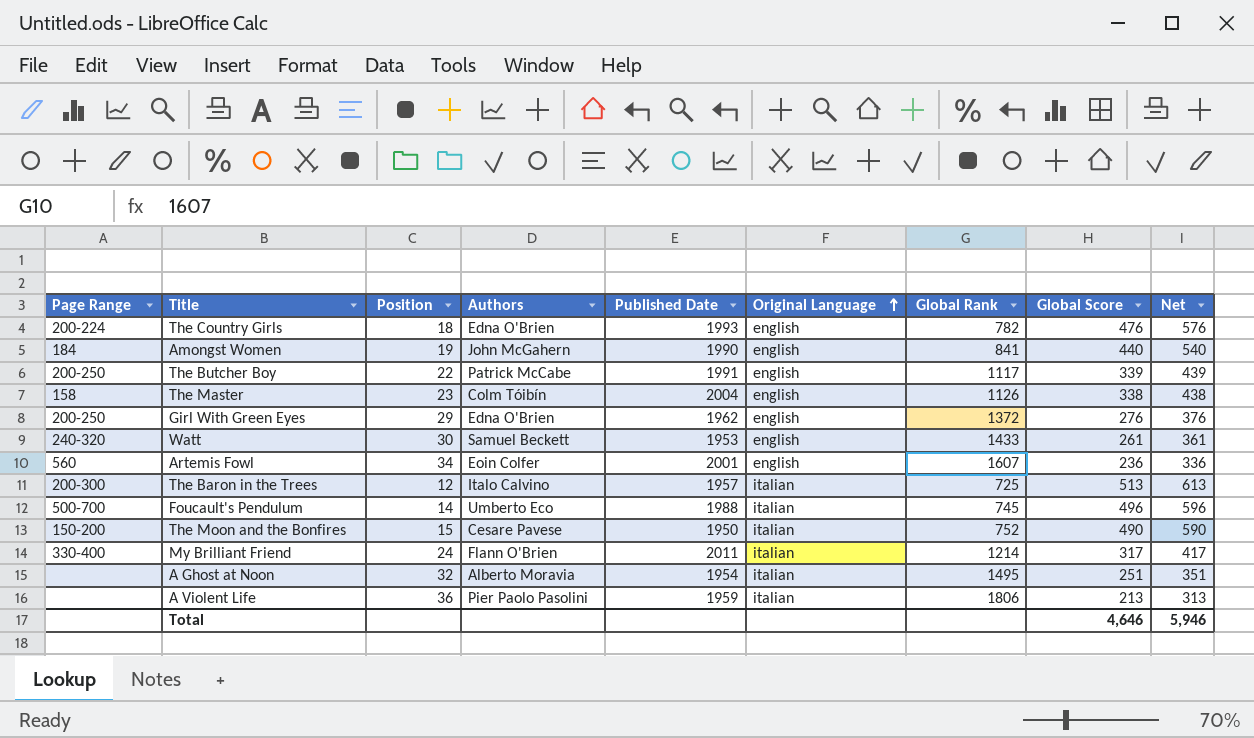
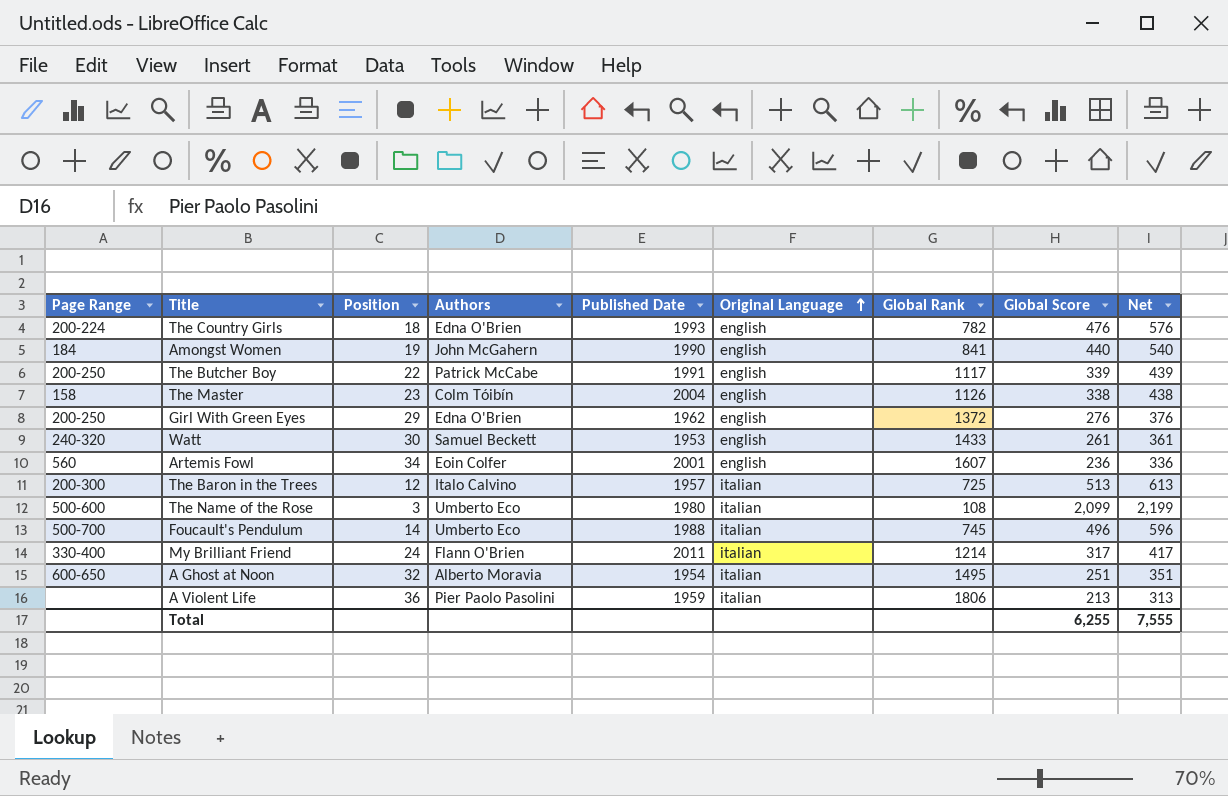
row The Moon and the Bonfires: 150-200 | 15 | Cesare Pavese | 1950 | italian | 752 | 490 | 590 -> none
row The Name of the Rose: none -> 500-600 | 3 | Umberto Eco | 1980 | italian | 108 | 2,099 | 2,199
A Ghost at Noon | Page Range: none -> 600-650
Total | Global Score: 4,646 -> 6,255
Total | Net: 5,946 -> 7,555

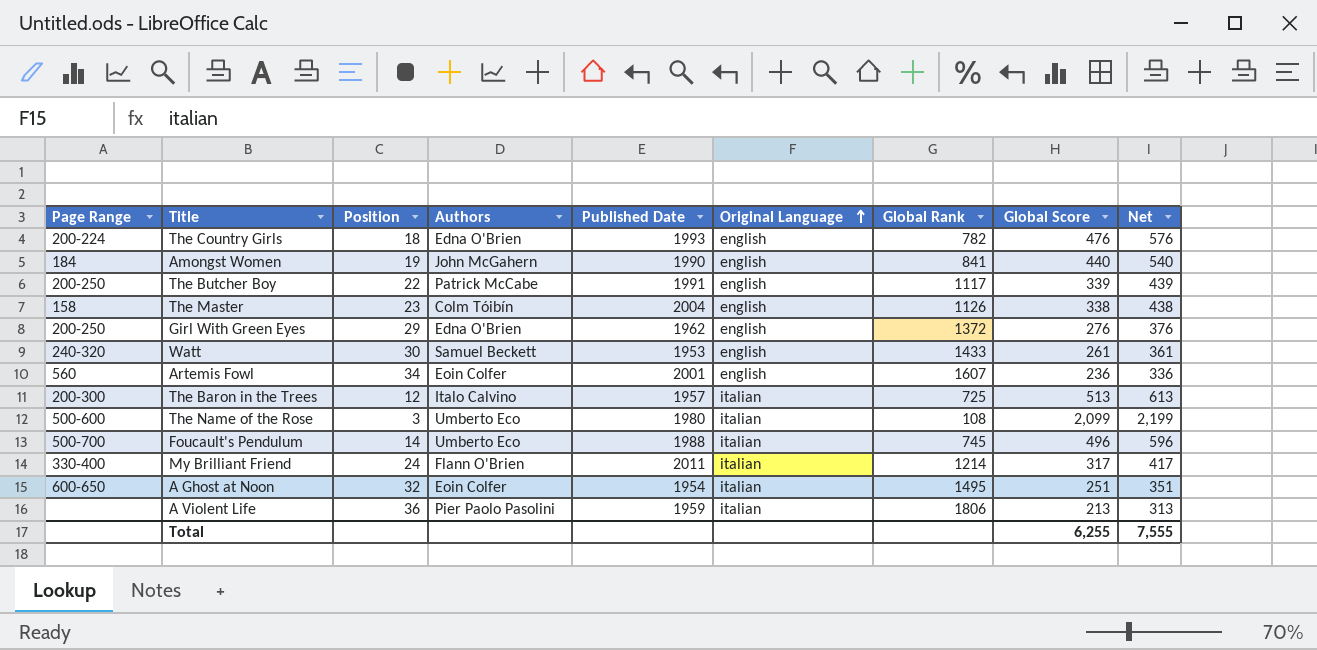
A Ghost at Noon | Authors: Alberto Moravia -> Eoin Colfer

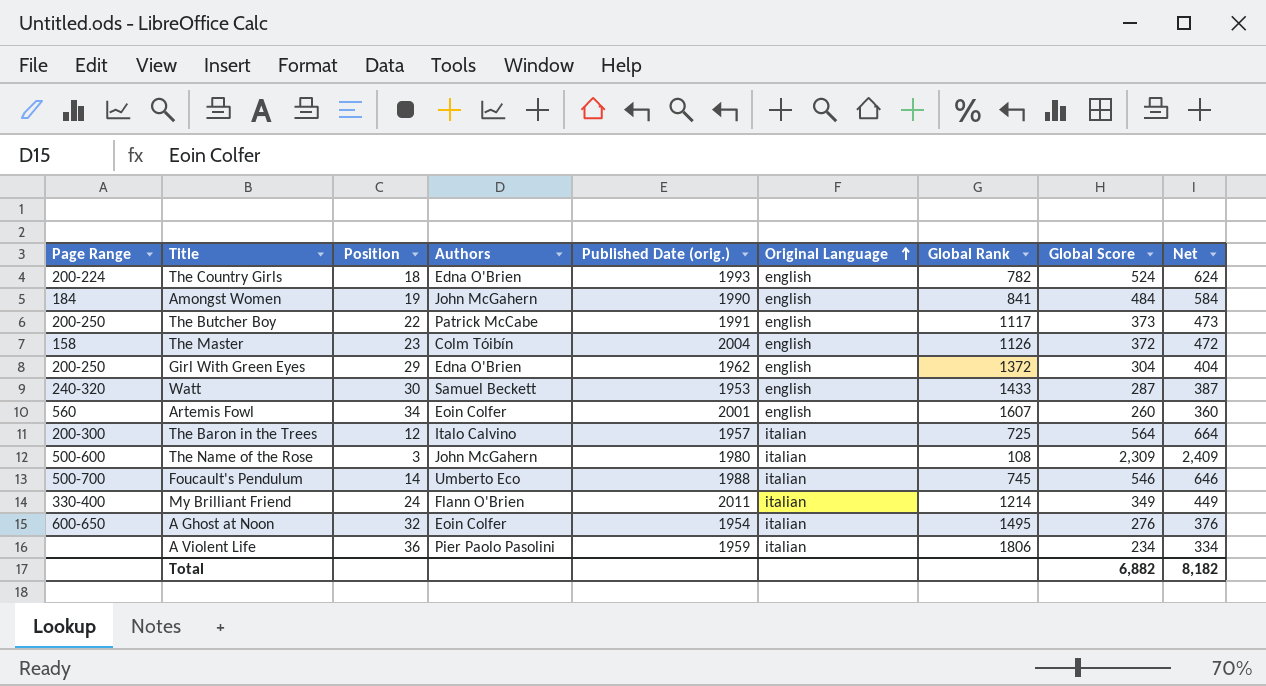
column name: Published Date -> Published Date (orig.)
The Country Girls | Global Score: 476 -> 524
The Country Girls | Net: 576 -> 624
Amongst Women | Global Score: 440 -> 484
Amongst Women | Net: 540 -> 584
The Butcher Boy | Global Score: 339 -> 373
The Butcher Boy | Net: 439 -> 473
The Master | Global Score: 338 -> 372
The Master | Net: 438 -> 472
Girl With Green Eyes | Global Score: 276 -> 304
Girl With Green Eyes | Net: 376 -> 404
Watt | Global Score: 261 -> 287
Watt | Net: 361 -> 387
Artemis Fowl | Global Score: 236 -> 260
Artemis Fowl | Net: 336 -> 360
The Baron in the Trees | Global Score: 513 -> 564
The Baron in the Trees | Net: 613 -> 664
The Name of the Rose | Authors: Umberto Eco -> John McGahern
The Name of the Rose | Global Score: 2,099 -> 2,309
The Name of the Rose | Net: 2,199 -> 2,409
Foucault's Pendulum | Global Score: 496 -> 546
Foucault's Pendulum | Net: 596 -> 646
My Brilliant Friend | Global Score: 317 -> 349
My Brilliant Friend | Net: 417 -> 449
A Ghost at Noon | Global Score: 251 -> 276
A Ghost at Noon | Net: 351 -> 376
A Violent Life | Global Score: 213 -> 234
A Violent Life | Net: 313 -> 334
Total | Global Score: 6,255 -> 6,882
Total | Net: 7,555 -> 8,182

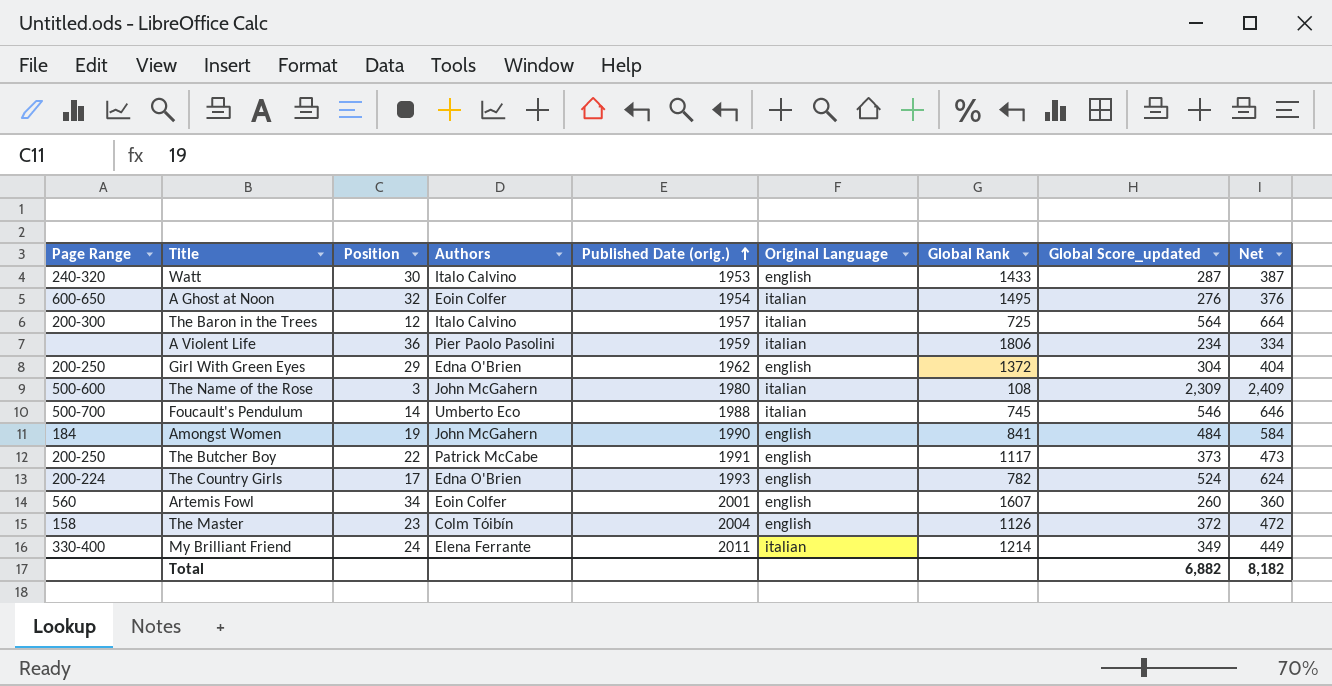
row order: Original Language ascending -> Published Date (orig.) ascending
column name: Global Score -> Global Score_updated
Watt | Authors: Samuel Beckett -> Italo Calvino
The Country Girls | Position: 18 -> 17
My Brilliant Friend | Authors: Flann O'Brien -> Elena Ferrante

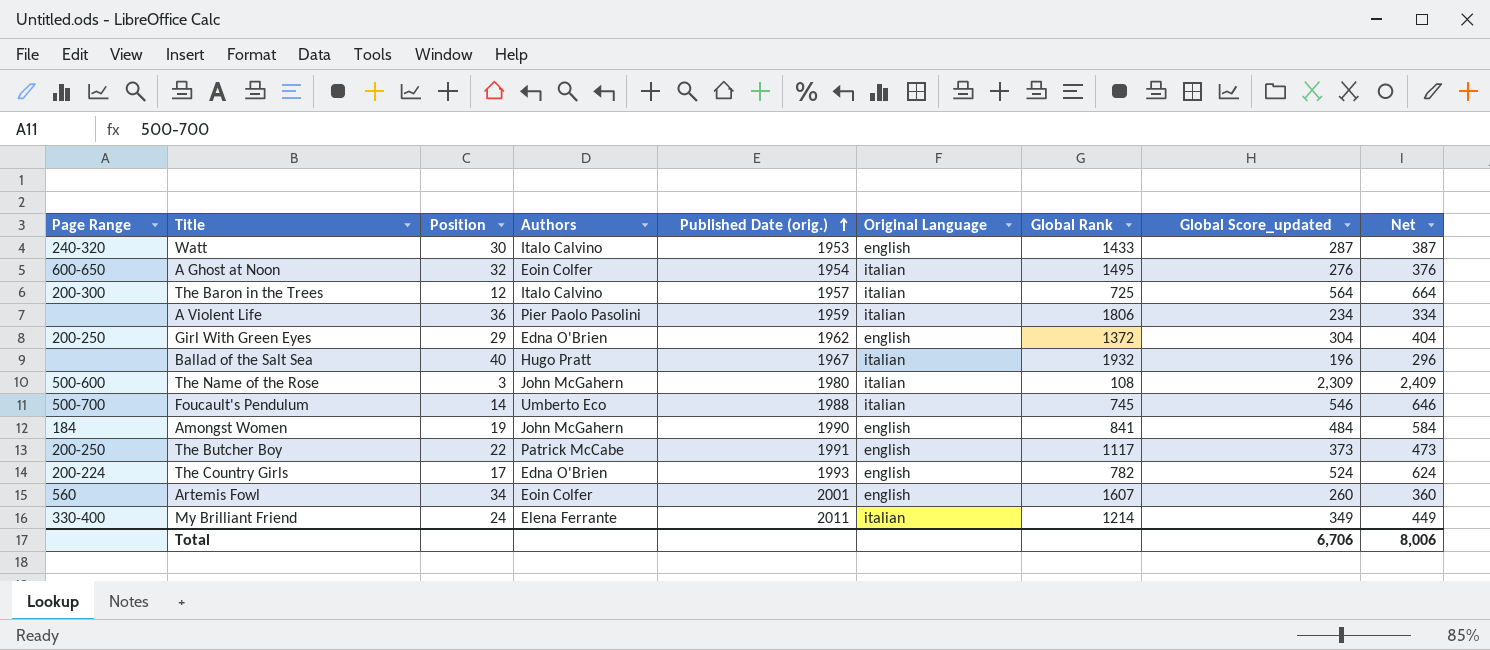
row The Master: 158 | 23 | Colm Tóibín | 2004 | english | 1126 | 372 | 472 -> none
row Ballad of the Salt Sea: none -> none | 40 | Hugo Pratt | 1967 | italian | 1932 | 196 | 296
Total | Global Score_updated: 6,882 -> 6,706
Total | Net: 8,182 -> 8,006

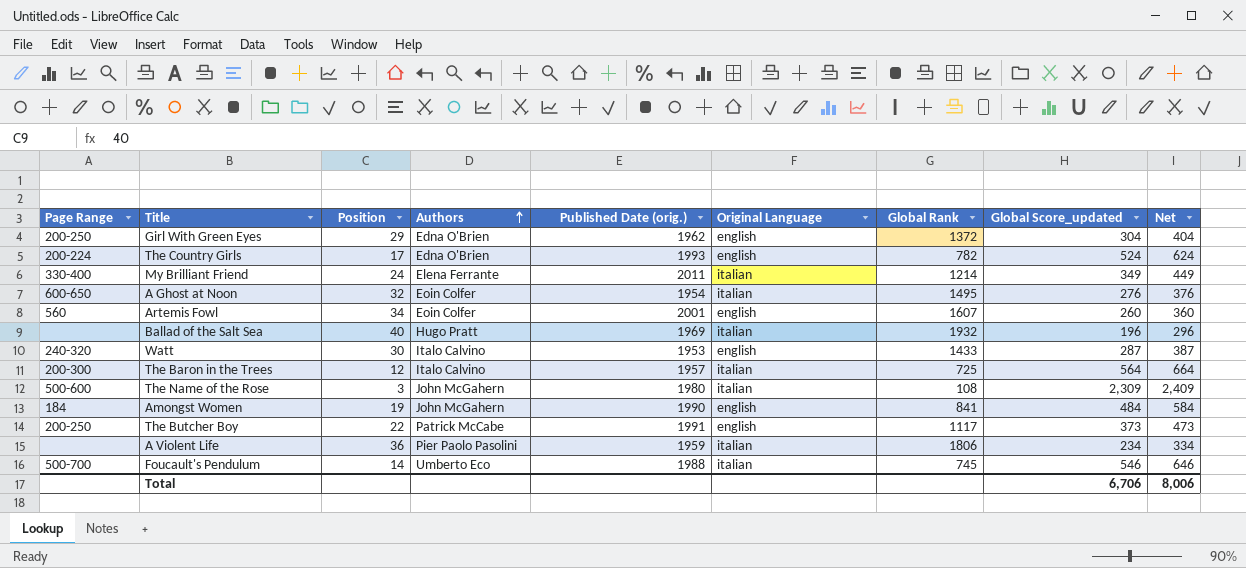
row order: Published Date (orig.) ascending -> Authors ascending
Ballad of the Salt Sea | Published Date (orig.): 1967 -> 1969

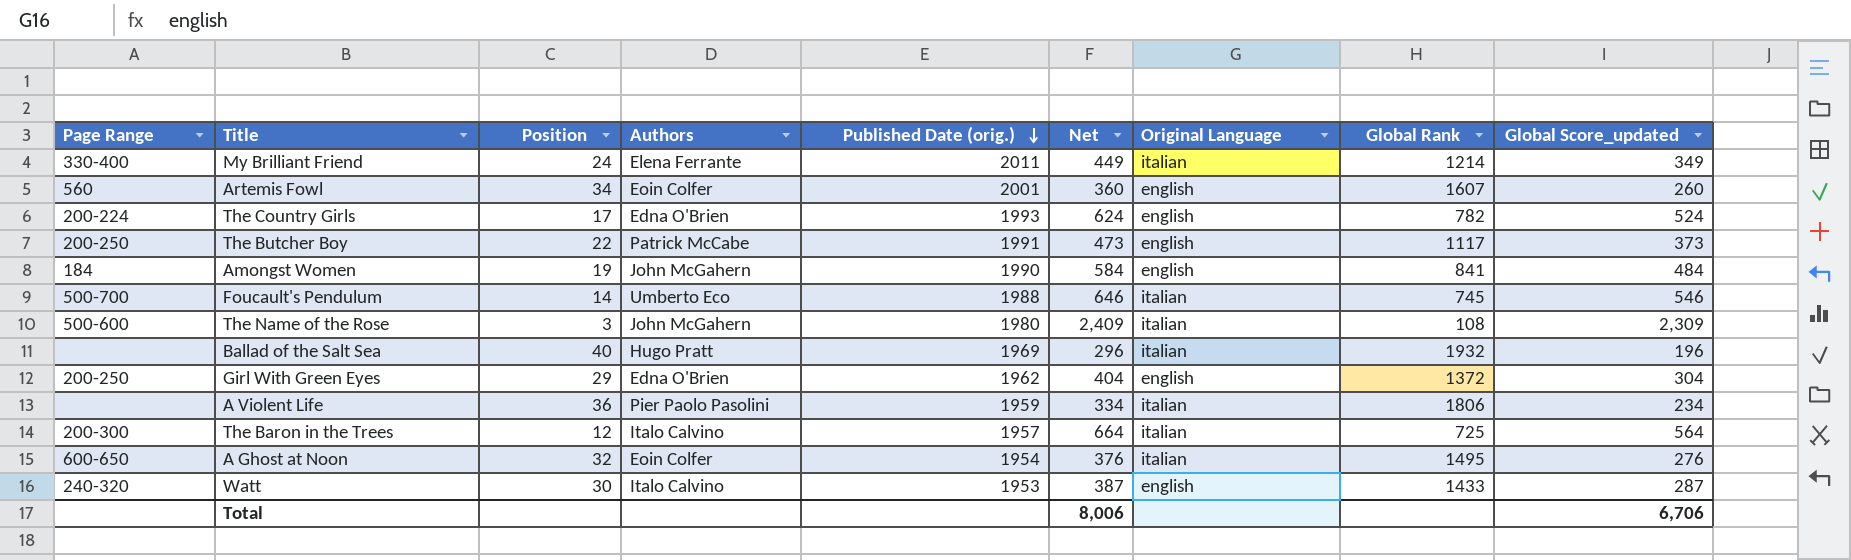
row order: Authors ascending -> Published Date (orig.) descending
column Net | position: 9 -> 6

